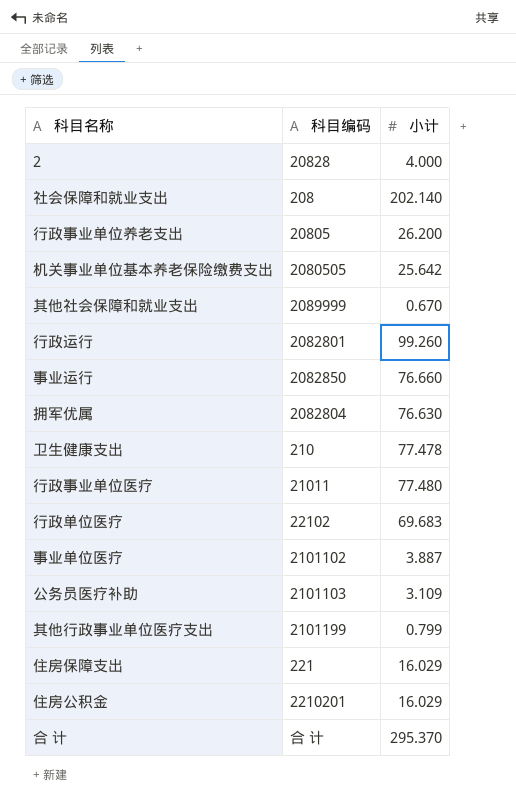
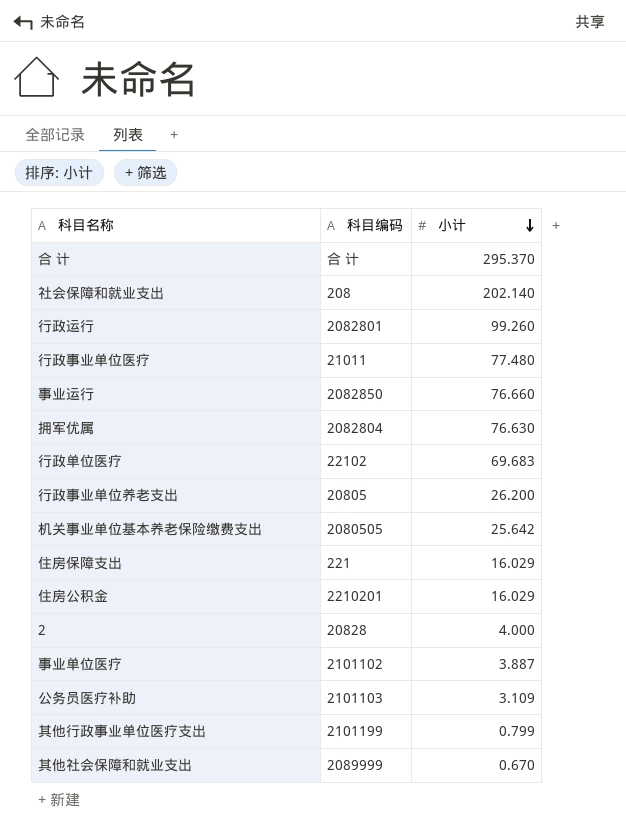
row order: none -> 小计 descending
row 卫生健康支出: 210 | 77.478 -> none

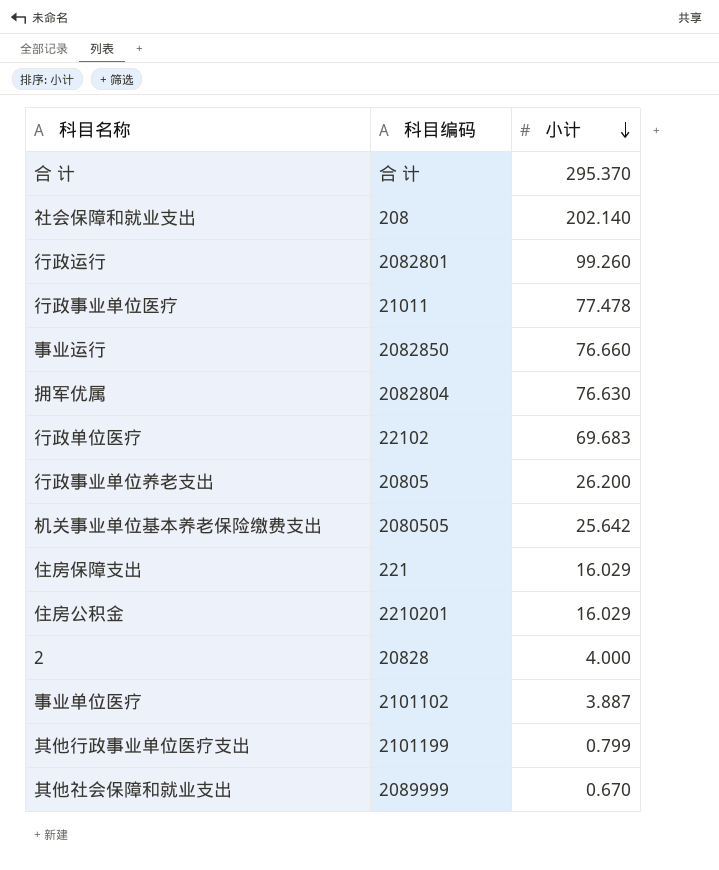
row 公务员医疗补助: 2101103 | 3.109 -> none
行政事业单位医疗 | 小计: 77.480 -> 77.478

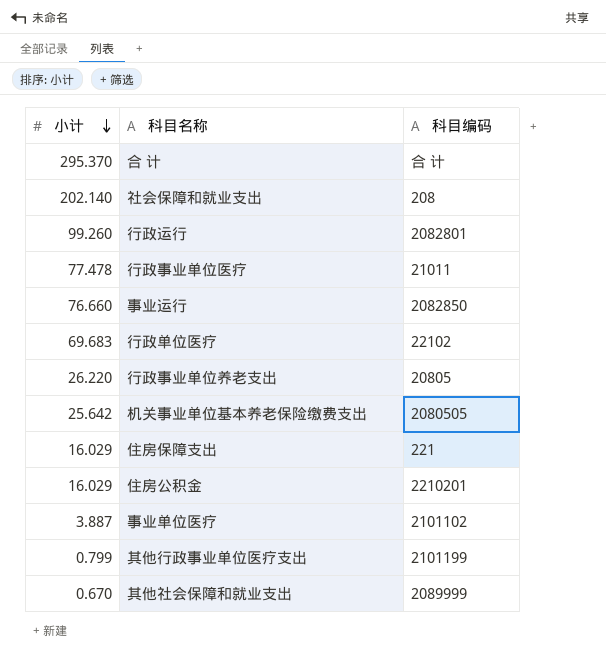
column 小计 | position: 3 -> 1
row 拥军优属: 2082804 | 76.630 -> none
row 2: 20828 | 4.000 -> none
行政事业单位养老支出 | 小计: 26.200 -> 26.220

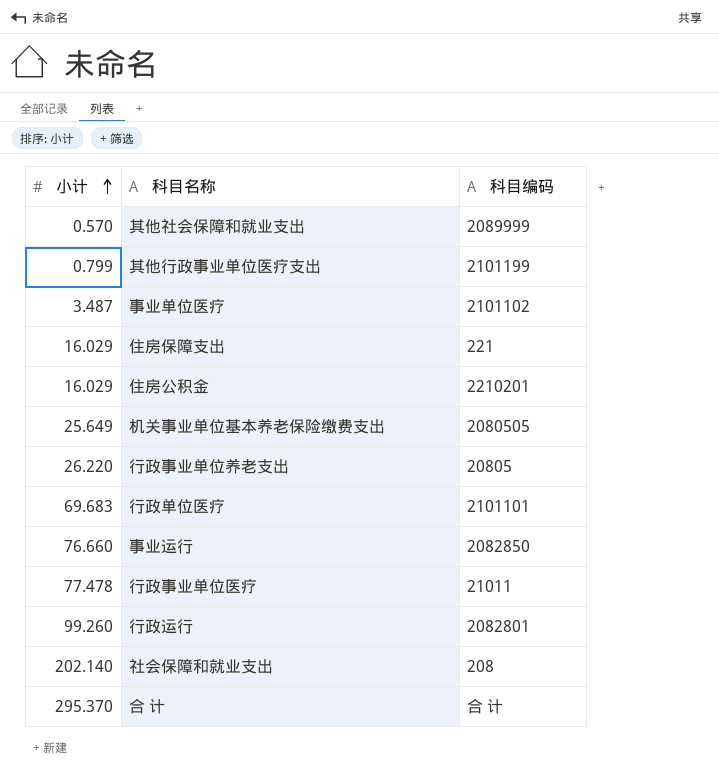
row order: 小计 descending -> 小计 ascending
其他社会保障和就业支出 | 小计: 0.670 -> 0.570
事业单位医疗 | 小计: 3.887 -> 3.487
机关事业单位基本养老保险缴费支出 | 小计: 25.642 -> 25.649
行政单位医疗 | 科目编码: 22102 -> 2101101

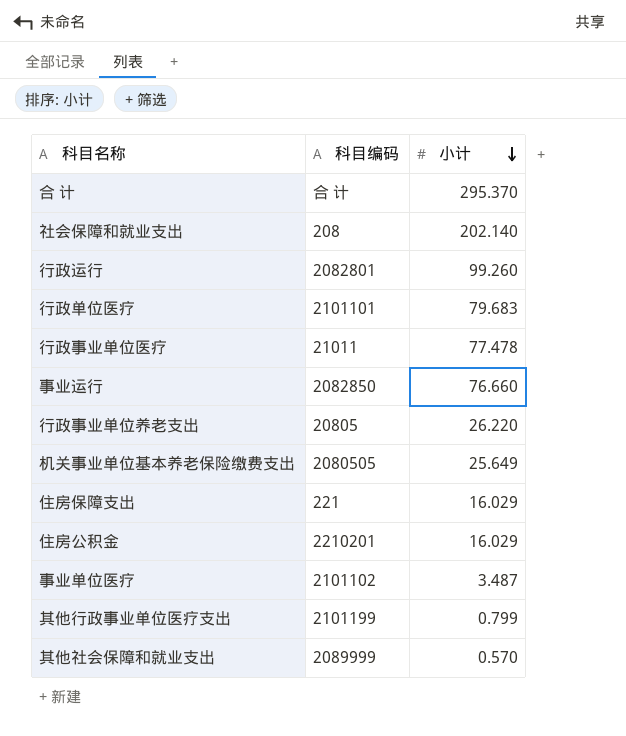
row order: 小计 ascending -> 小计 descending
column 小计 | position: 1 -> 3
行政单位医疗 | 小计: 69.683 -> 79.683

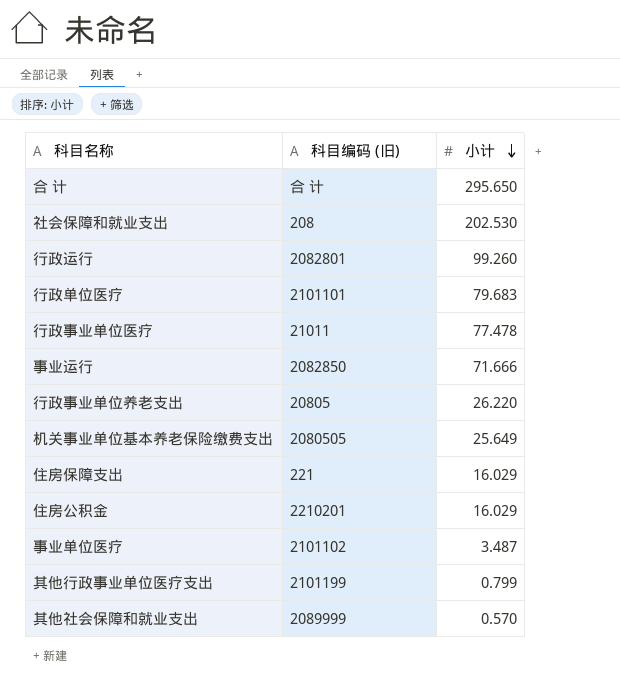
column name: 科目编码 -> 科目编码 (旧)
合 计 | 小计: 295.370 -> 295.650
社会保障和就业支出 | 小计: 202.140 -> 202.530
事业运行 | 小计: 76.660 -> 71.666

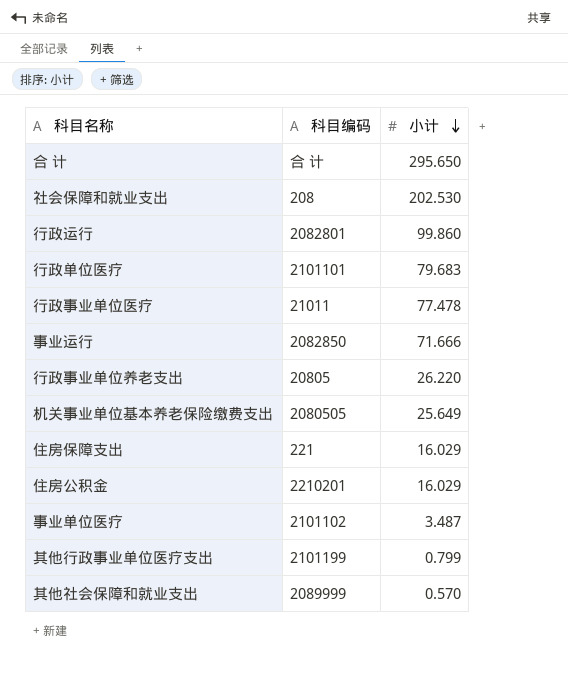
column name: 科目编码 (旧) -> 科目编码
行政运行 | 小计: 99.260 -> 99.860

